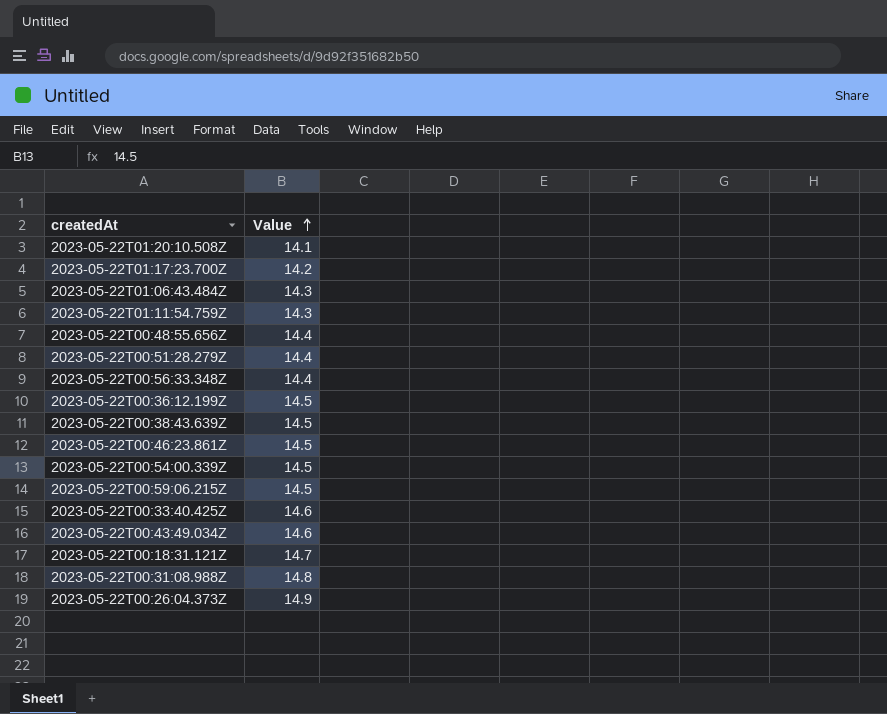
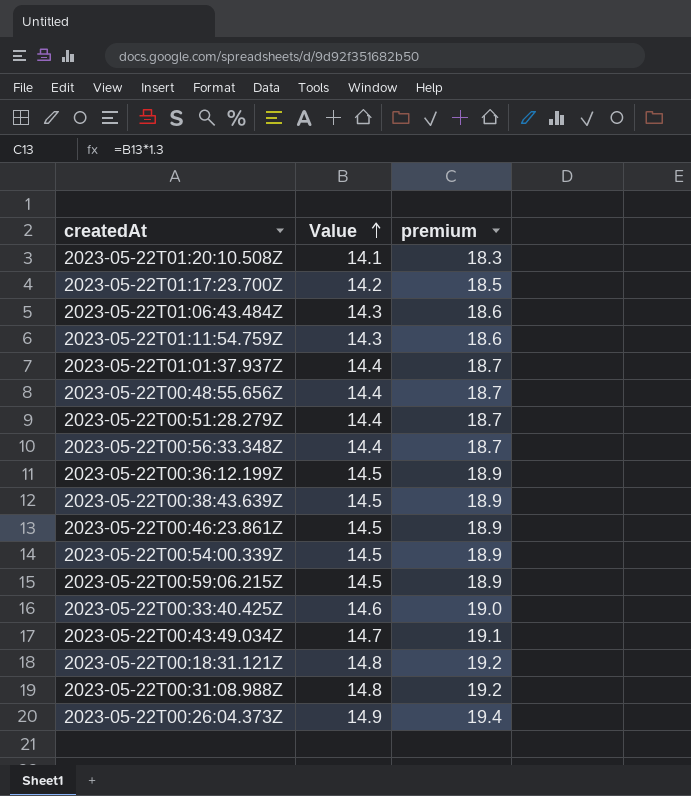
column premium | formula: none -> [Value] * 1.3
row 2023-05-22T01:01:37.937Z: none -> 14.4 | 18.7
2023-05-22T00:43:49.034Z | Value: 14.6 -> 14.7
2023-05-22T00:18:31.121Z | Value: 14.7 -> 14.8

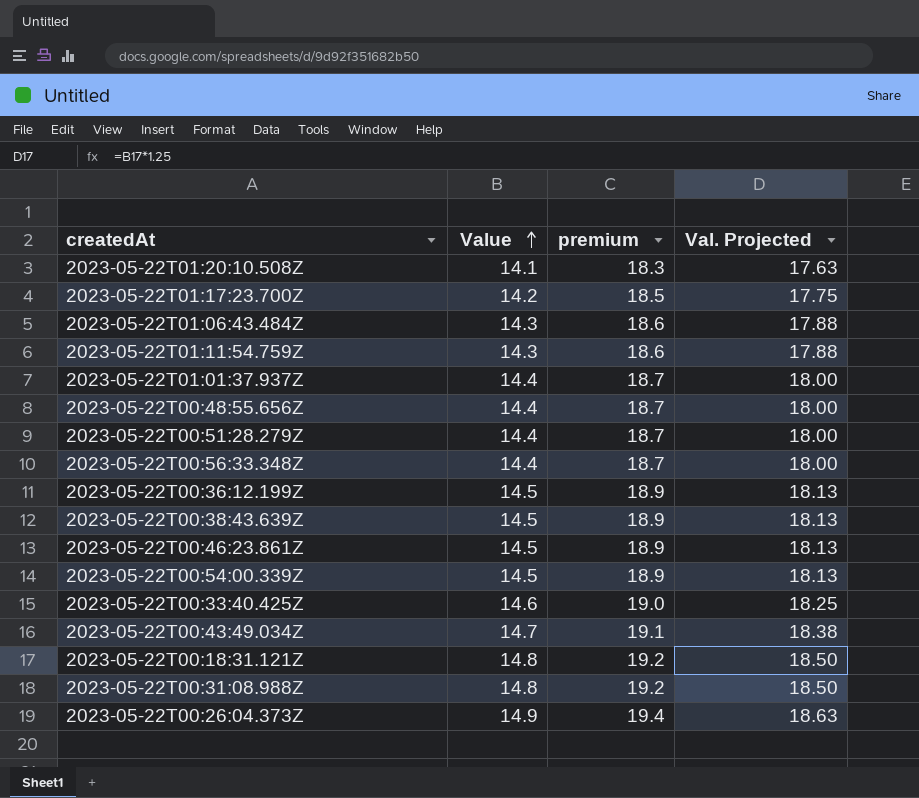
column Val. Projected | formula: none -> [Value] * 1.25
row 2023-05-22T00:59:06.215Z: 14.5 | 18.9 -> none

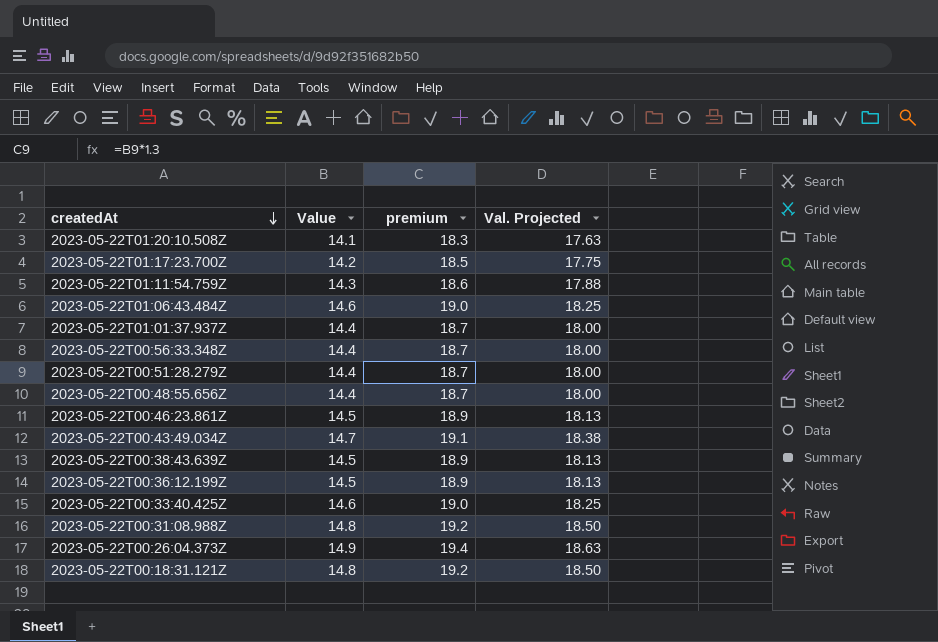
row order: Value ascending -> createdAt descending
row 2023-05-22T00:54:00.339Z: 14.5 | 18.9 | 18.13 -> none
2023-05-22T01:06:43.484Z | Value: 14.3 -> 14.6
2023-05-22T01:06:43.484Z | premium: 18.6 -> 19.0
2023-05-22T01:06:43.484Z | Val. Projected: 17.88 -> 18.25

